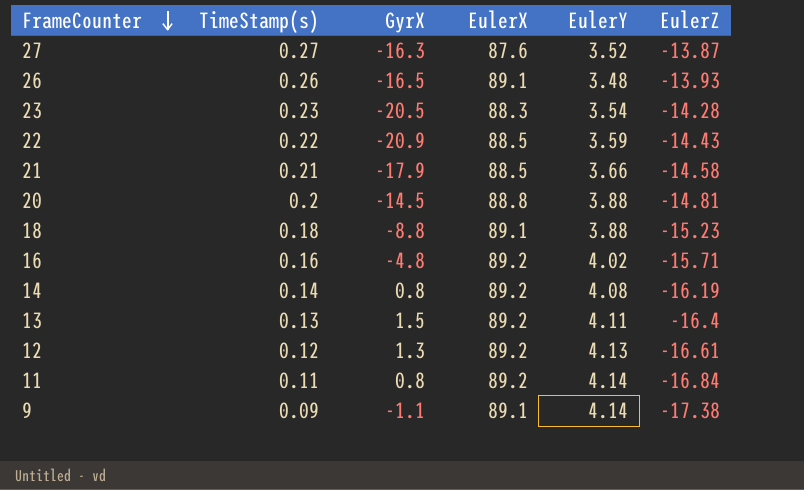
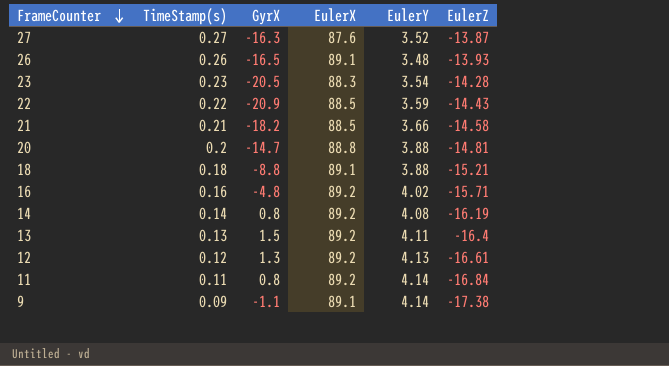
21 | GyrX: -17.9 -> -18.2
20 | GyrX: -14.5 -> -14.7
18 | EulerZ: -15.23 -> -15.21

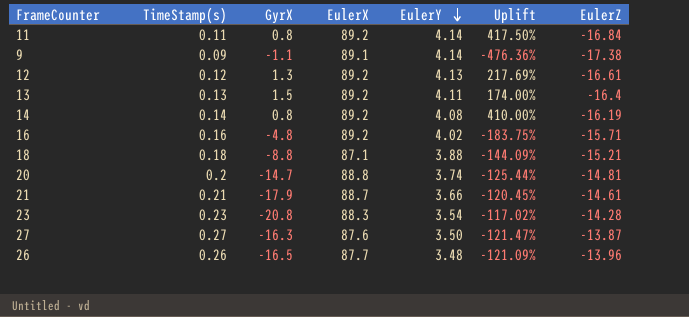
row order: FrameCounter descending -> EulerY descending
column Uplift | formula: none -> ([EulerY] - [GyrX]) / [GyrX]
row 22: 0.22 | -20.9 | 88.5 | 3.59 | -14.43 -> none
18 | EulerX: 89.1 -> 87.1
20 | EulerY: 3.88 -> 3.74
21 | GyrX: -18.2 -> -17.9
21 | EulerX: 88.5 -> 88.7
21 | EulerZ: -14.58 -> -14.61
23 | GyrX: -20.5 -> -20.8
27 | EulerY: 3.52 -> 3.50
26 | EulerX: 89.1 -> 87.7
26 | EulerZ: -13.93 -> -13.96

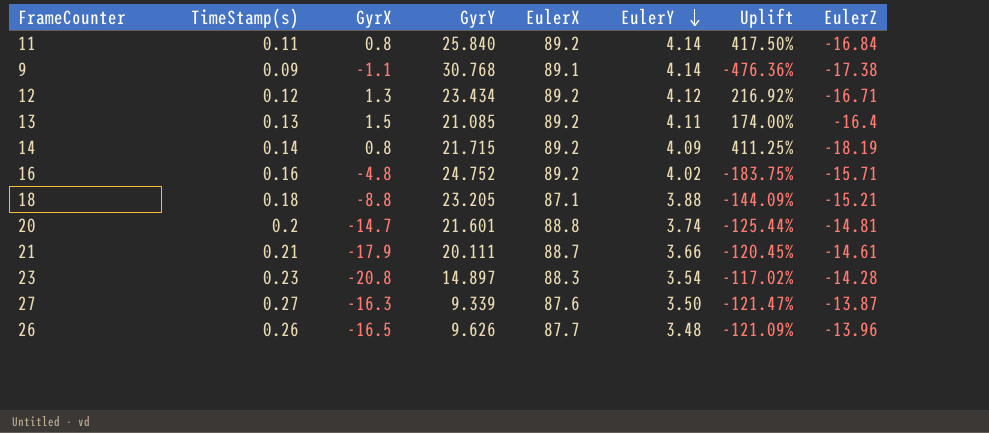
column GyrY | position: none -> 4
12 | EulerY: 4.13 -> 4.12
12 | Uplift: 217.69% -> 216.92%
12 | EulerZ: -16.61 -> -16.71
14 | EulerY: 4.08 -> 4.09
14 | Uplift: 410.00% -> 411.25%
14 | EulerZ: -16.19 -> -18.19

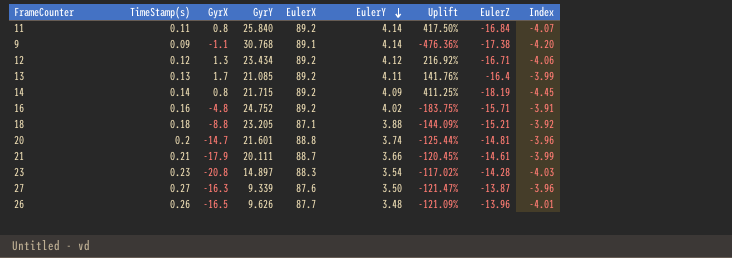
column Index | formula: none -> [EulerZ] / [EulerY]
13 | GyrX: 1.5 -> 1.7
13 | Uplift: 174.00% -> 141.76%

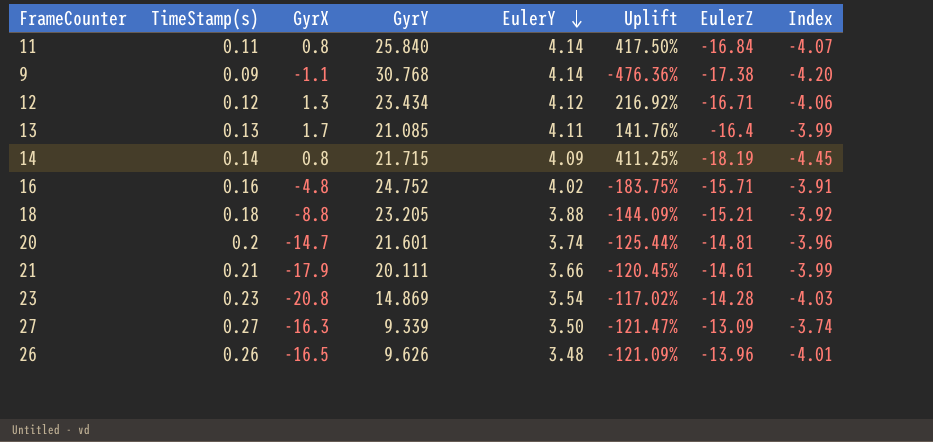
column EulerX | position: 5 -> none
23 | GyrY: 14.897 -> 14.869
27 | EulerZ: -13.87 -> -13.09
27 | Index: -3.96 -> -3.74

